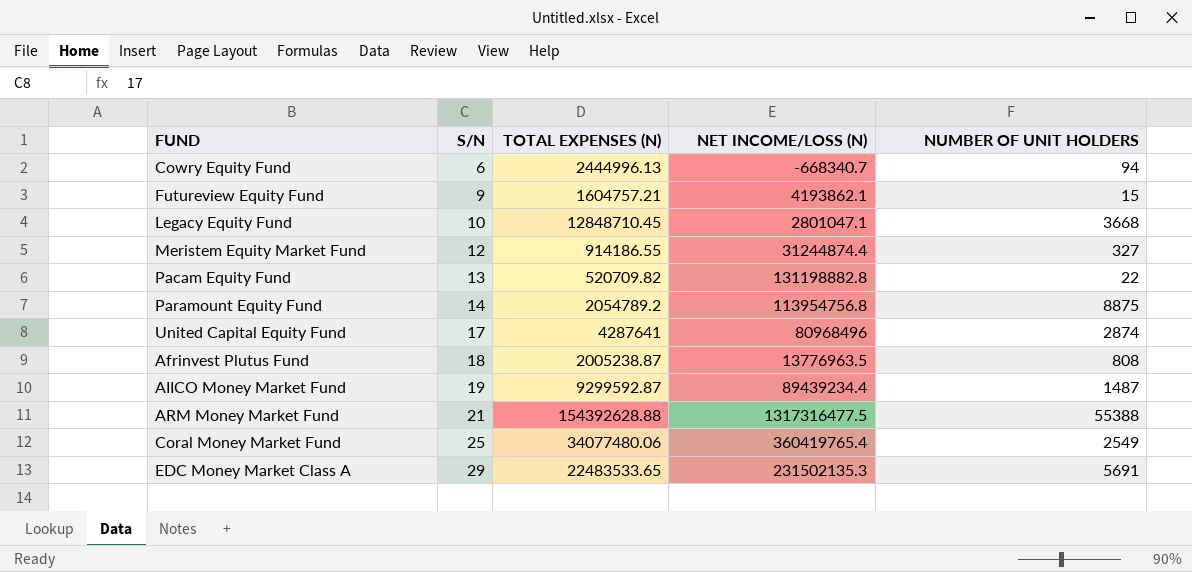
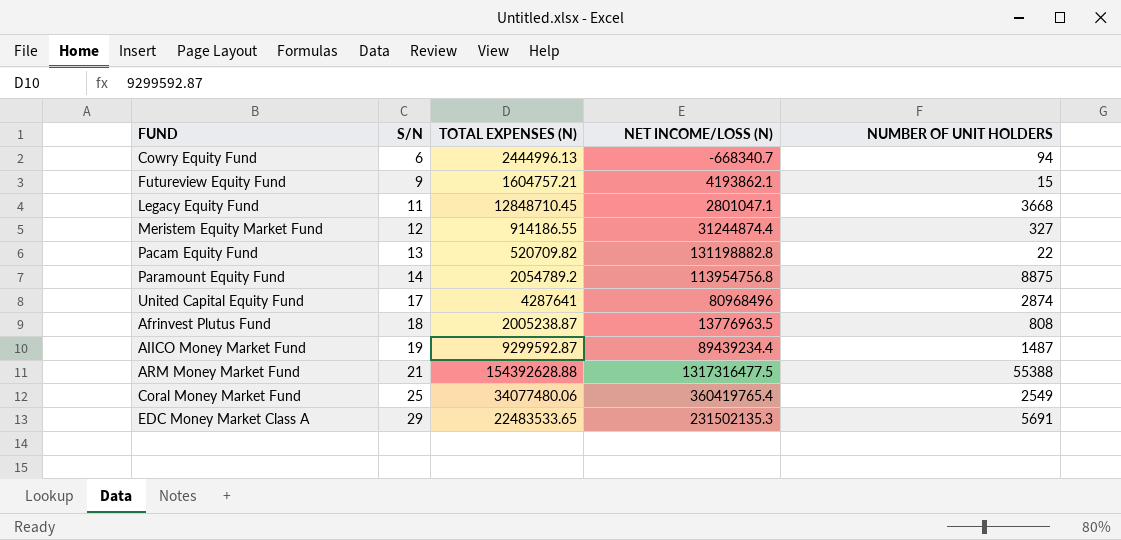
Legacy Equity Fund | S/N: 10 -> 11

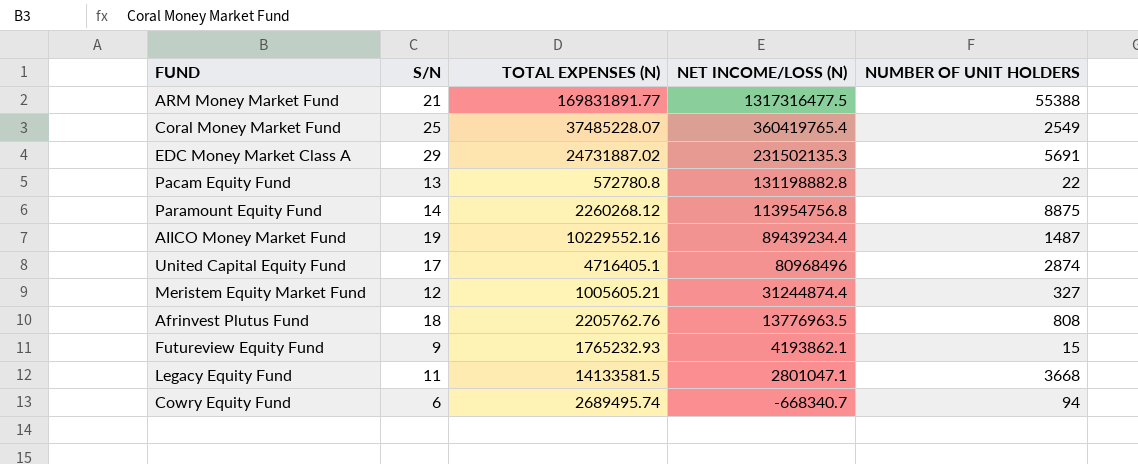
row order: S/N ascending -> NET INCOME/LOSS (N) descending
ARM Money Market Fund | TOTAL EXPENSES (N): 154392628.88 -> 169831891.77
Coral Money Market Fund | TOTAL EXPENSES (N): 34077480.06 -> 37485228.07
EDC Money Market Class A | TOTAL EXPENSES (N): 22483533.65 -> 24731887.02
Pacam Equity Fund | TOTAL EXPENSES (N): 520709.82 -> 572780.8
Paramount Equity Fund | TOTAL EXPENSES (N): 2054789.2 -> 2260268.12
AIICO Money Market Fund | TOTAL EXPENSES (N): 9299592.87 -> 10229552.16
United Capital Equity Fund | TOTAL EXPENSES (N): 4287641 -> 4716405.1
Meristem Equity Market Fund | TOTAL EXPENSES (N): 914186.55 -> 1005605.21
Afrinvest Plutus Fund | TOTAL EXPENSES (N): 2005238.87 -> 2205762.76
Futureview Equity Fund | TOTAL EXPENSES (N): 1604757.21 -> 1765232.93
Legacy Equity Fund | TOTAL EXPENSES (N): 12848710.45 -> 14133581.5
Cowry Equity Fund | TOTAL EXPENSES (N): 2444996.13 -> 2689495.74

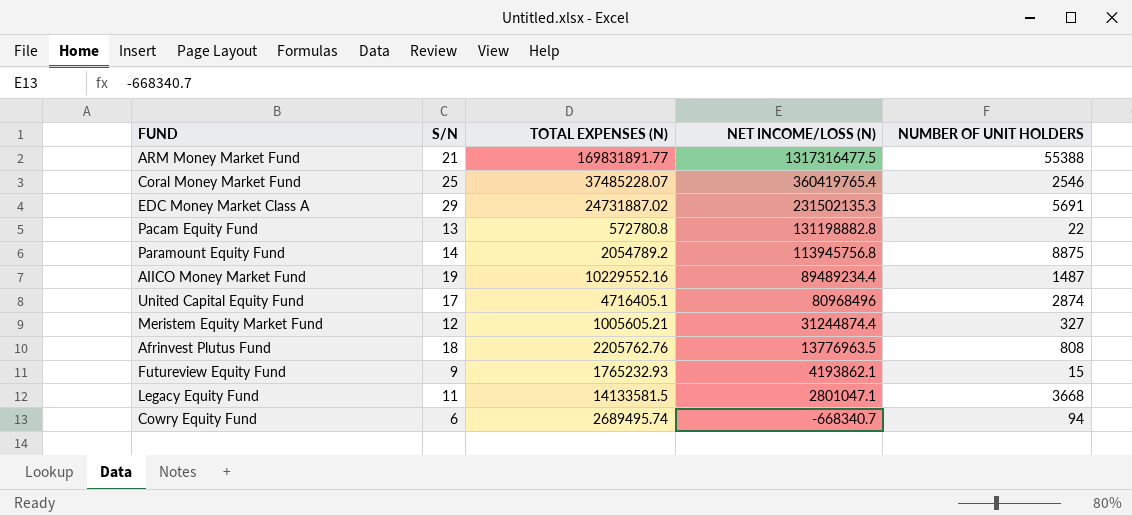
Coral Money Market Fund | NUMBER OF UNIT HOLDERS: 2549 -> 2546
Paramount Equity Fund | TOTAL EXPENSES (N): 2260268.12 -> 2054789.2
Paramount Equity Fund | NET INCOME/LOSS (N): 113954756.8 -> 113945756.8
AIICO Money Market Fund | NET INCOME/LOSS (N): 89439234.4 -> 89489234.4

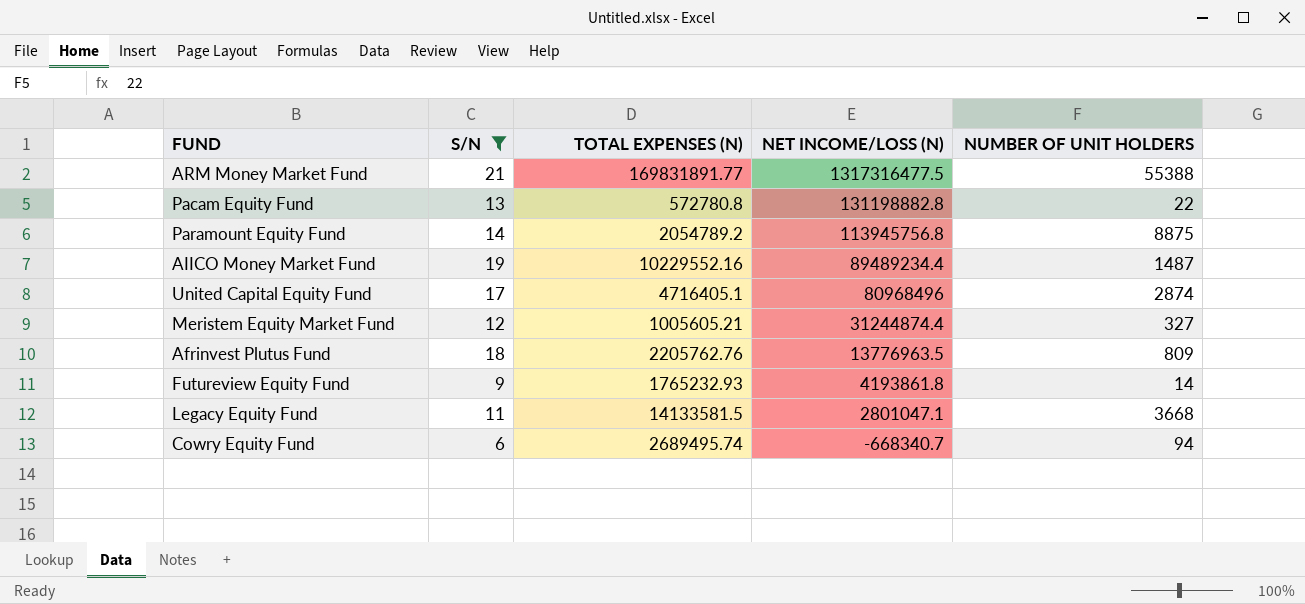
filter: none -> S/N <= 21
Afrinvest Plutus Fund | NUMBER OF UNIT HOLDERS: 808 -> 809
Futureview Equity Fund | NET INCOME/LOSS (N): 4193862.1 -> 4193861.8
Futureview Equity Fund | NUMBER OF UNIT HOLDERS: 15 -> 14

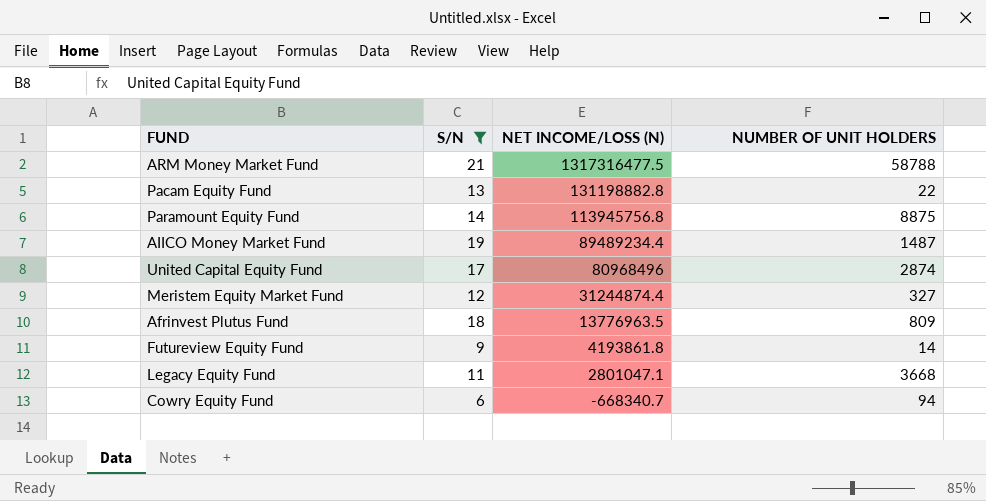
column TOTAL EXPENSES (N) | position: 3 -> none
ARM Money Market Fund | NUMBER OF UNIT HOLDERS: 55388 -> 58788

